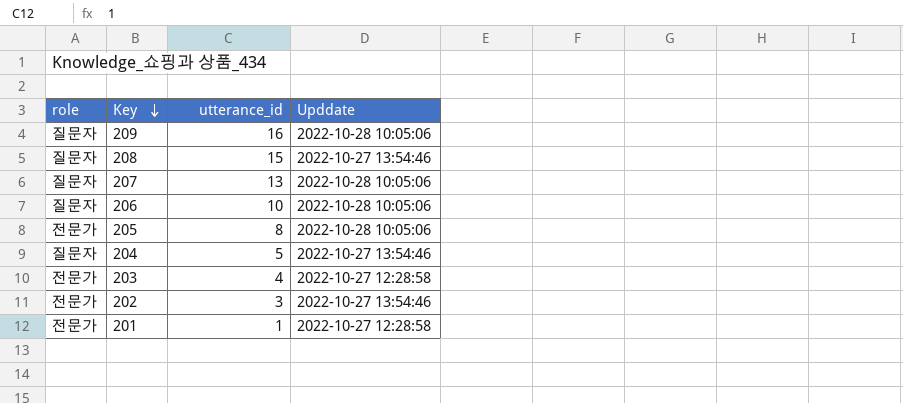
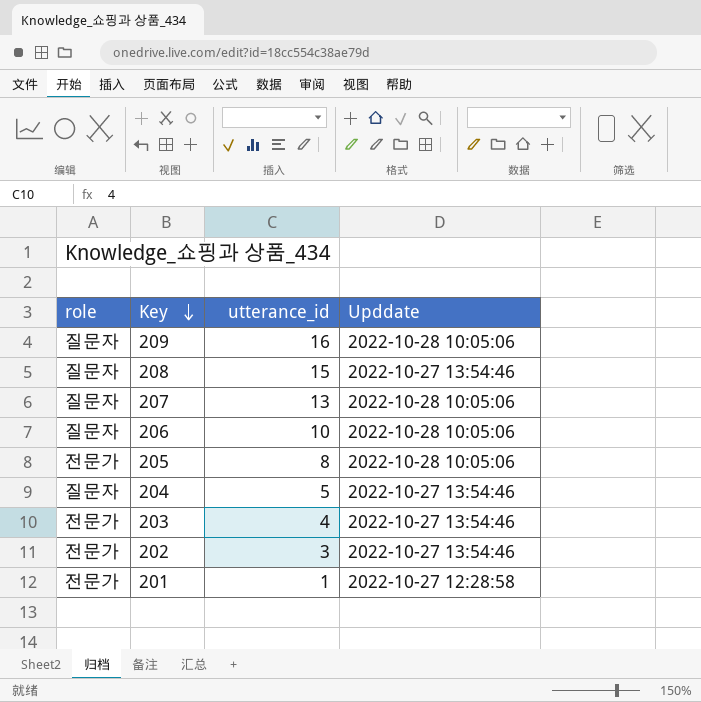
203 | Upddate: 2022-10-27 12:28:58 -> 2022-10-27 13:54:46

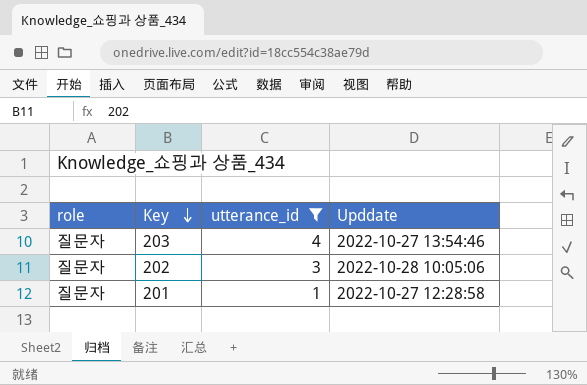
filter: none -> utterance_id <= 4
203 | role: 전문가 -> 질문자
202 | role: 전문가 -> 질문자
202 | Upddate: 2022-10-27 13:54:46 -> 2022-10-28 10:05:06
201 | role: 전문가 -> 질문자

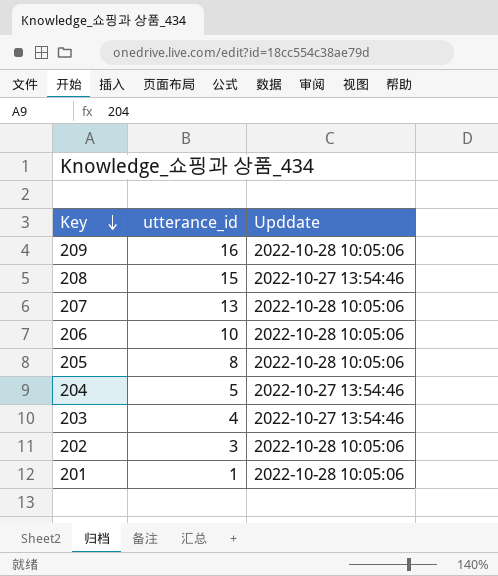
filter: utterance_id <= 4 -> none
column role | position: 1 -> none
201 | Upddate: 2022-10-27 12:28:58 -> 2022-10-28 10:05:06

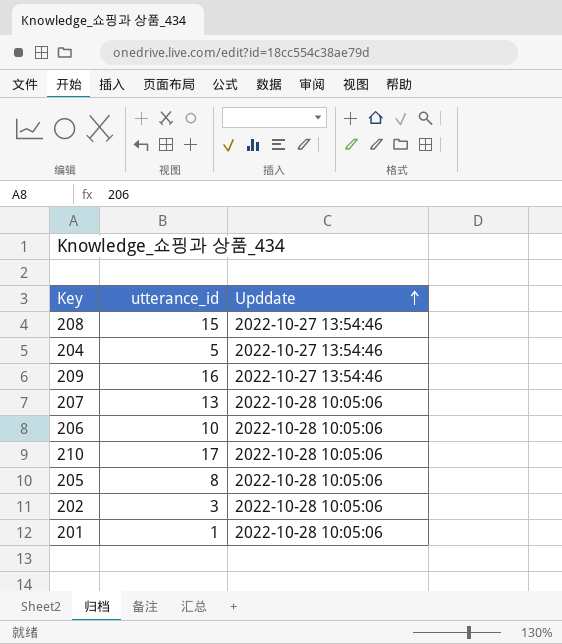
row order: Key descending -> Upddate ascending
row 203: 4 | 2022-10-27 13:54:46 -> none
209 | Upddate: 2022-10-28 10:05:06 -> 2022-10-27 13:54:46
row 210: none -> 17 | 2022-10-28 10:05:06

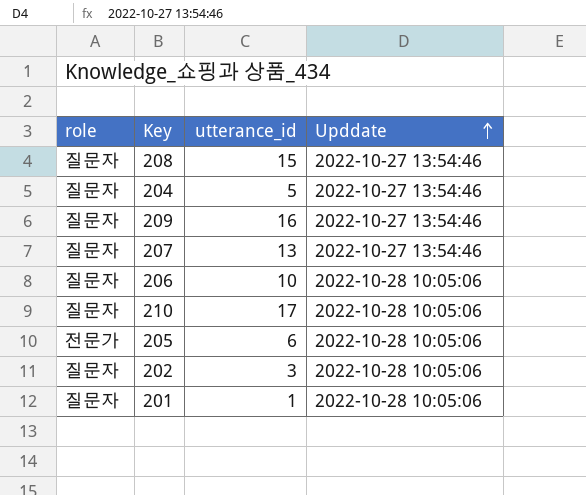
column role | position: none -> 1
207 | Upddate: 2022-10-28 10:05:06 -> 2022-10-27 13:54:46
205 | utterance_id: 8 -> 6

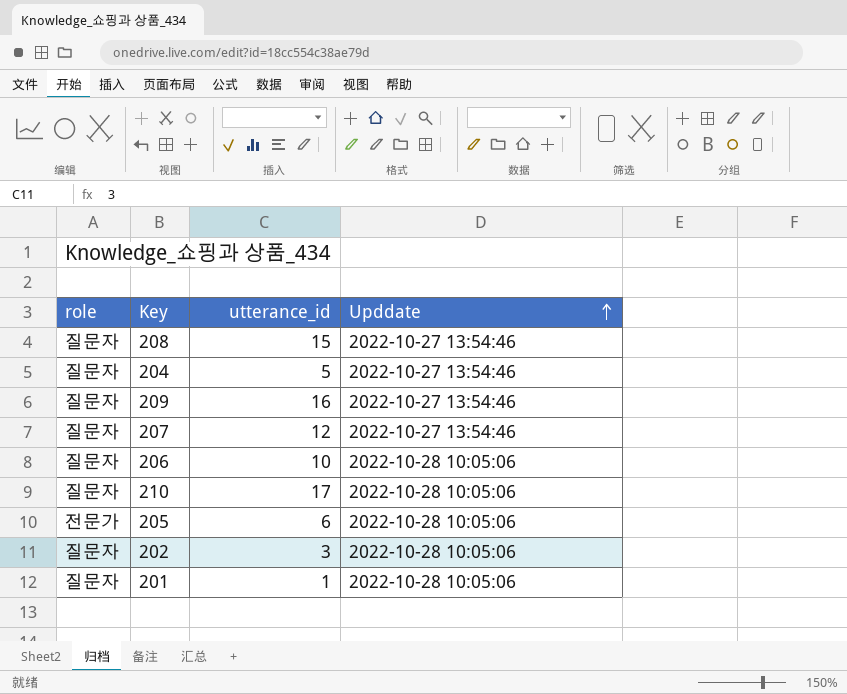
207 | utterance_id: 13 -> 12

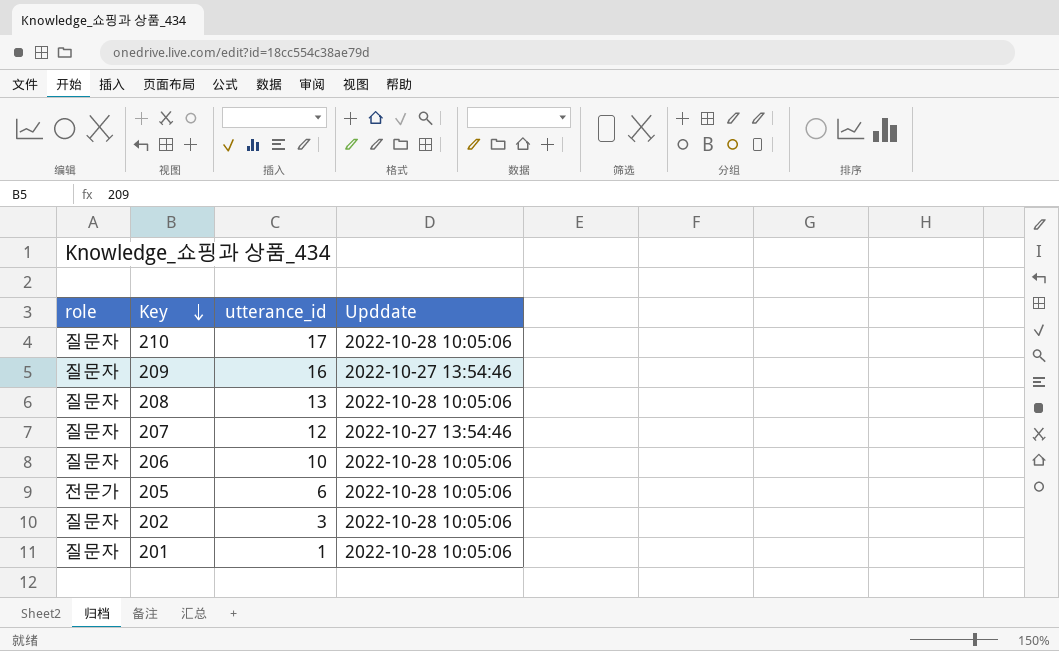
row order: Upddate ascending -> Key descending
row 204: 질문자 | 5 | 2022-10-27 13:54:46 -> none
208 | utterance_id: 15 -> 13
208 | Upddate: 2022-10-27 13:54:46 -> 2022-10-28 10:05:06

